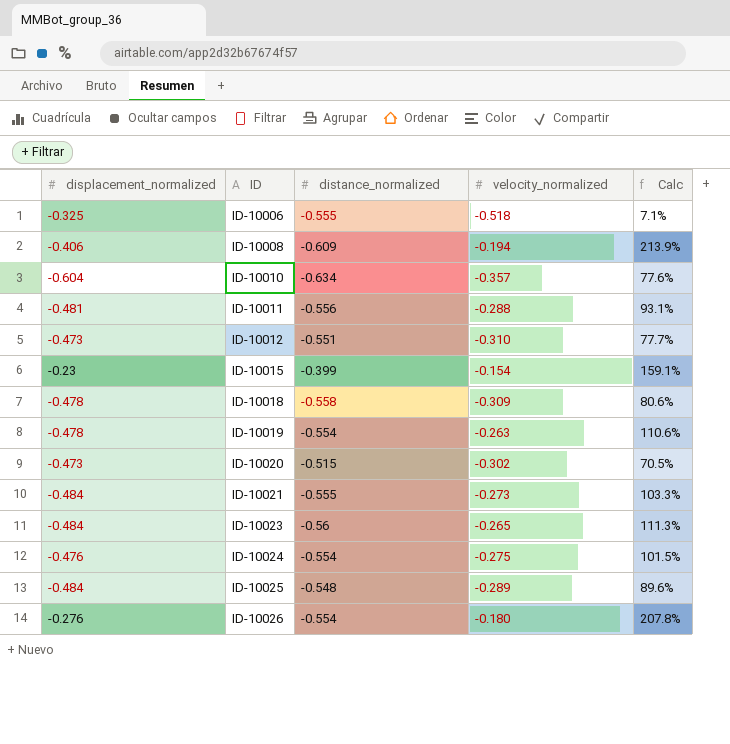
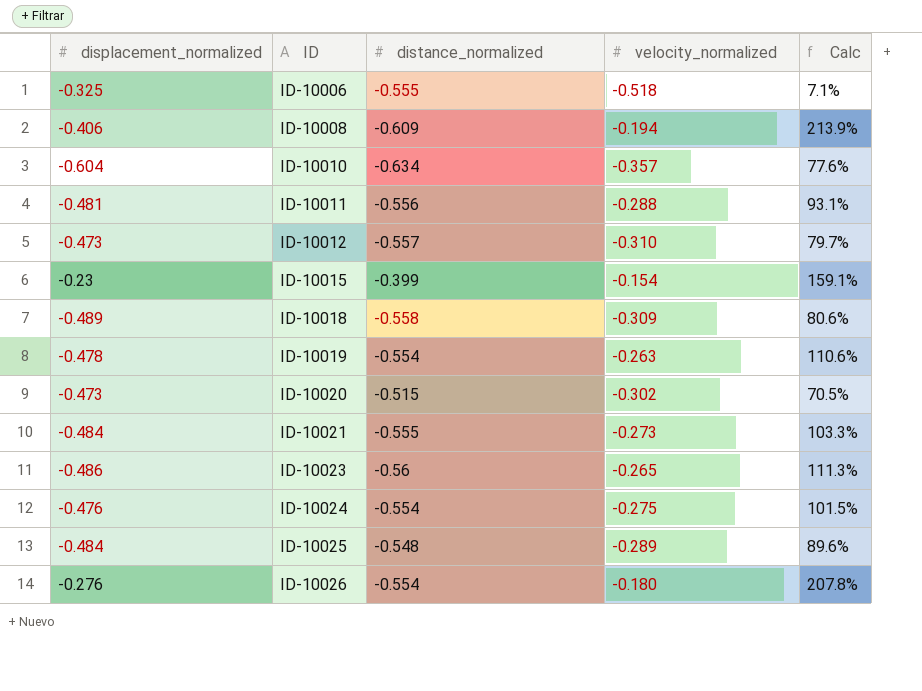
ID-10012 | distance_normalized: -0.551 -> -0.557
ID-10012 | Calc: 77.7% -> 79.7%
ID-10018 | displacement_normalized: -0.478 -> -0.489
ID-10023 | displacement_normalized: -0.484 -> -0.486

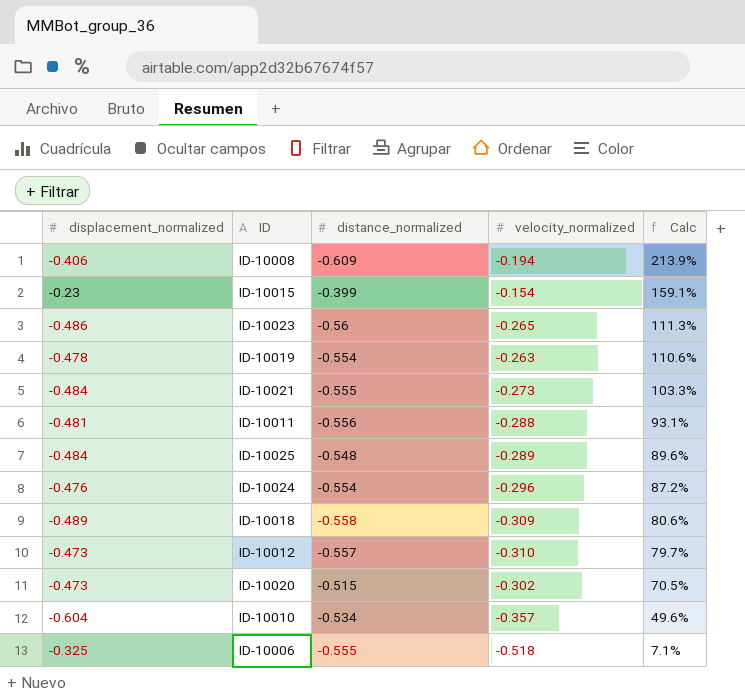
row order: ID ascending -> Calc descending
row ID-10026: -0.276 | -0.554 | -0.180 | 207.8% -> none
ID-10024 | velocity_normalized: -0.275 -> -0.296
ID-10024 | Calc: 101.5% -> 87.2%
ID-10010 | distance_normalized: -0.634 -> -0.534
ID-10010 | Calc: 77.6% -> 49.6%

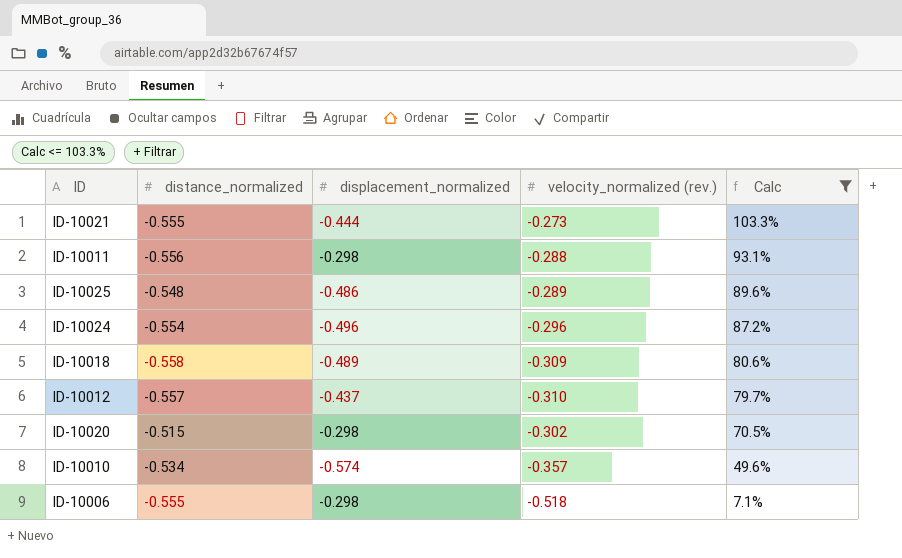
filter: none -> Calc <= 103.3%
column displacement_normalized | position: 1 -> 3
column name: velocity_normalized -> velocity_normalized (rev.)
ID-10021 | displacement_normalized: -0.484 -> -0.444
ID-10011 | displacement_normalized: -0.481 -> -0.298
ID-10025 | displacement_normalized: -0.484 -> -0.486
ID-10024 | displacement_normalized: -0.476 -> -0.496
ID-10012 | displacement_normalized: -0.473 -> -0.437
ID-10020 | displacement_normalized: -0.473 -> -0.298
ID-10010 | displacement_normalized: -0.604 -> -0.574
ID-10006 | displacement_normalized: -0.325 -> -0.298

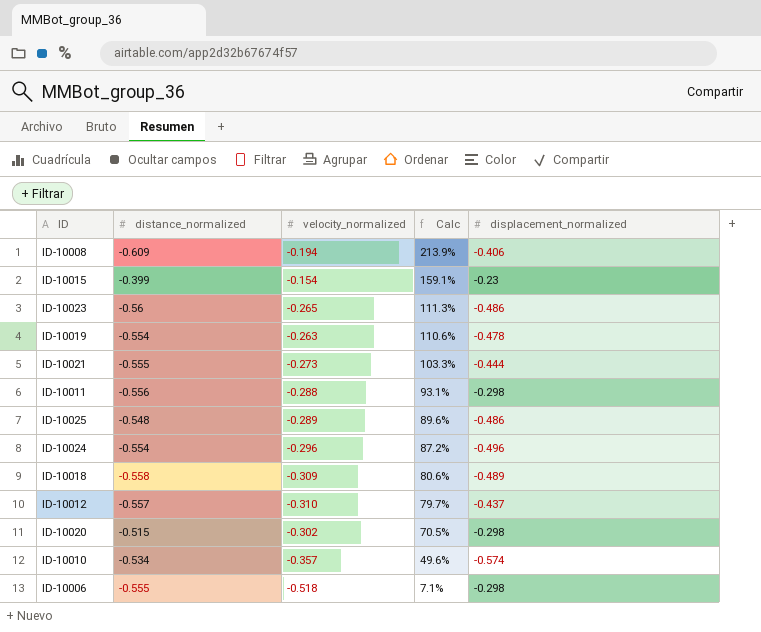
filter: Calc <= 103.3% -> none
column name: velocity_normalized (rev.) -> velocity_normalized
column displacement_normalized | position: 3 -> 5

